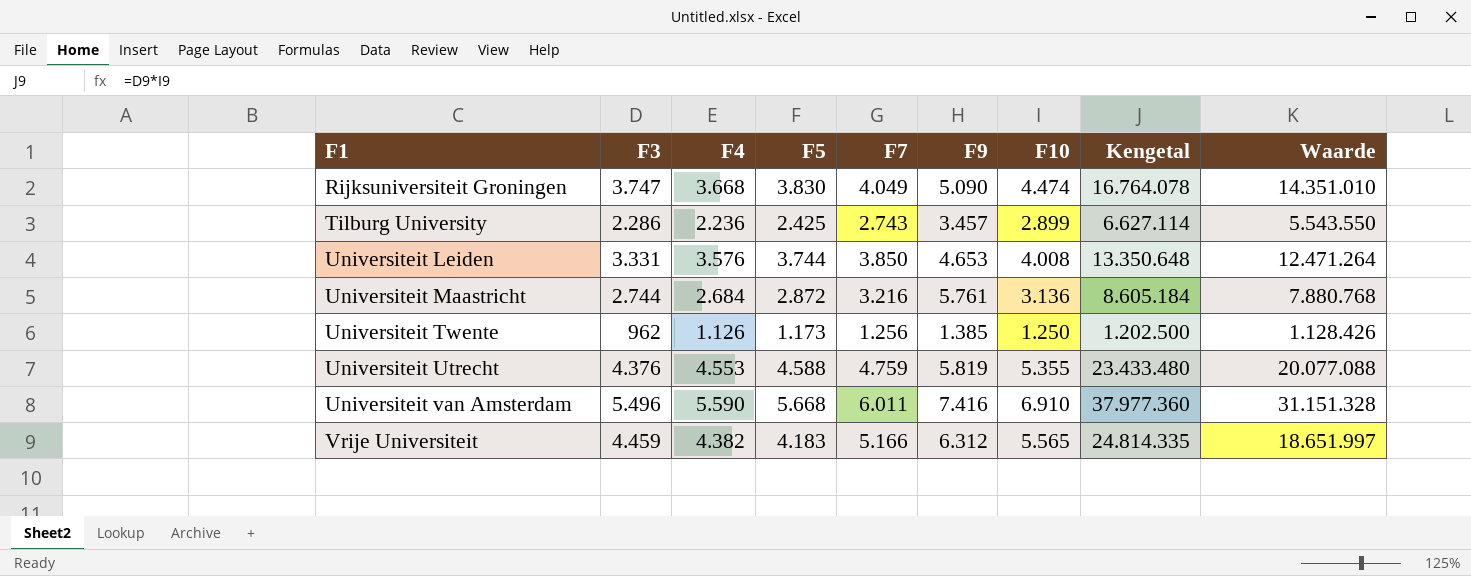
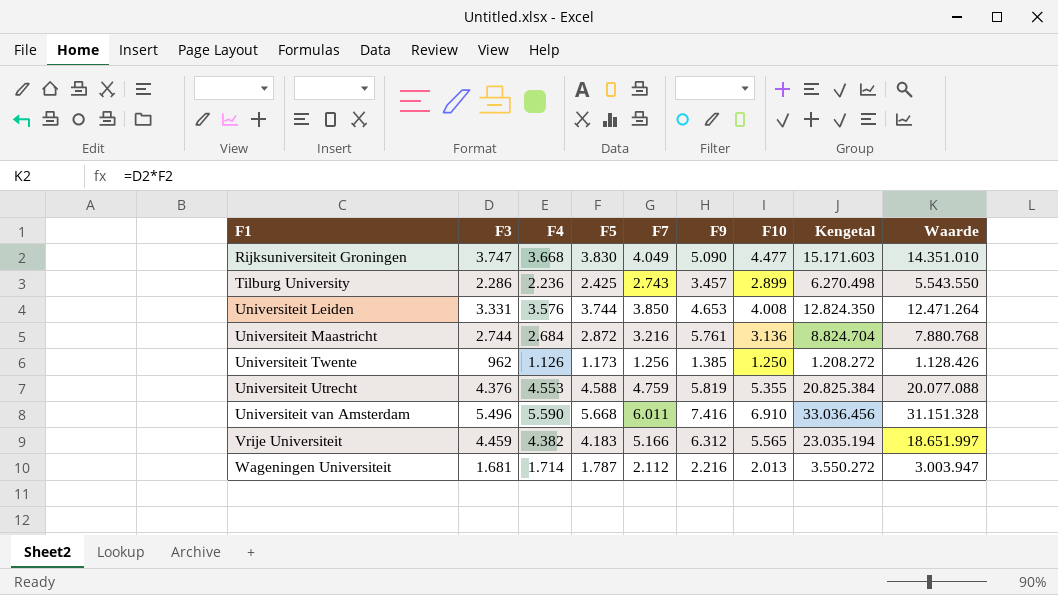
column Kengetal | formula: [F3] * [F10] -> [F3] * [F7]
Rijksuniversiteit Groningen | F10: 4.474 -> 4.477
row Wageningen Universiteit: none -> 1.681 | 1.714 | 1.787 | 2.112 | 2.216 | 2.013 | 3.550.272 | 3.003.947

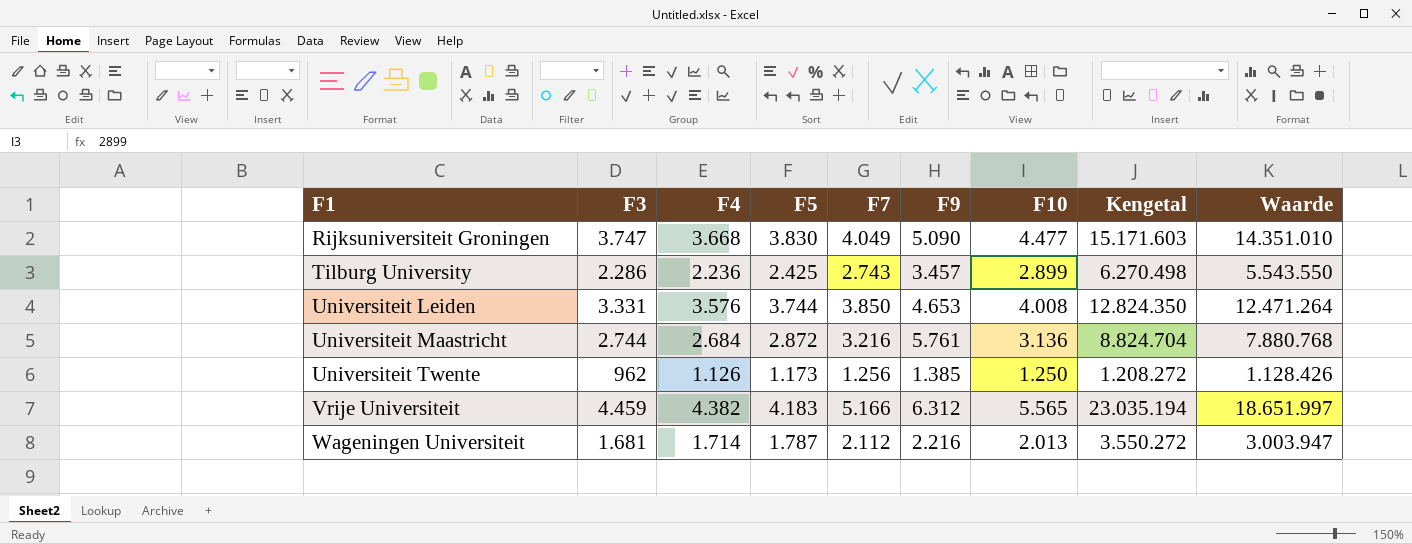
row Universiteit Utrecht: 4.376 | 4.553 | 4.588 | 4.759 | 5.819 | 5.355 | 20.825.384 | 20.077.088 -> none
row Universiteit van Amsterdam: 5.496 | 5.590 | 5.668 | 6.011 | 7.416 | 6.910 | 33.036.456 | 31.151.328 -> none

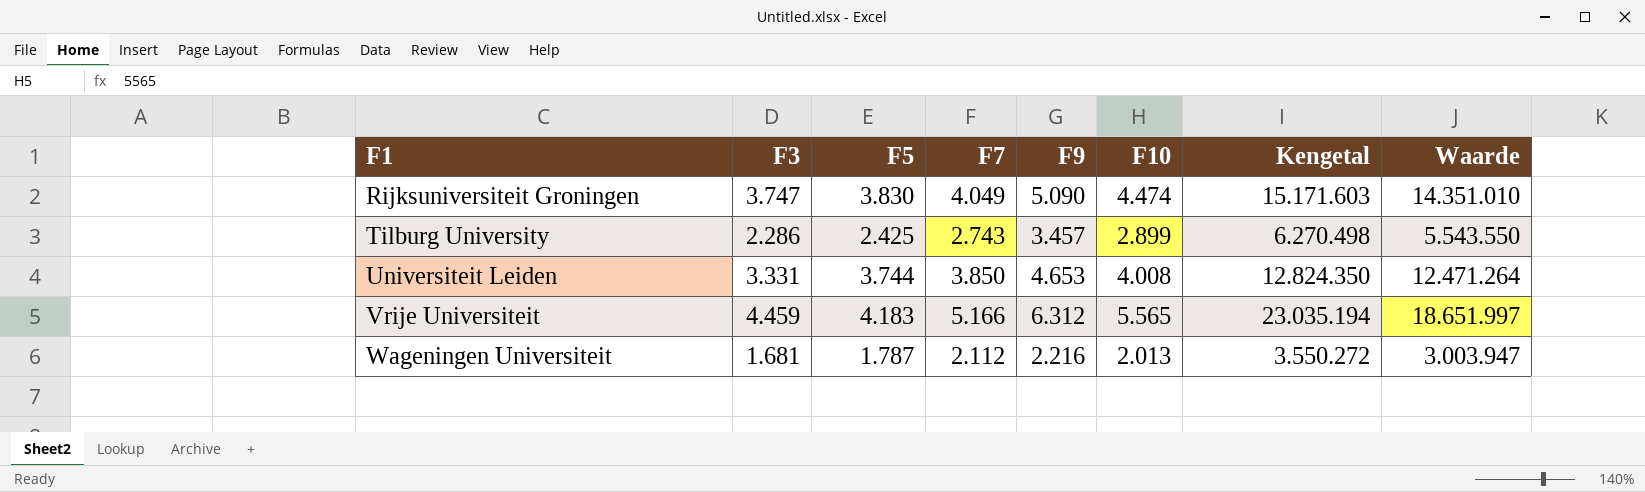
column F4 | position: 3 -> none
row Universiteit Maastricht: 2.744 | 2.684 | 2.872 | 3.216 | 5.761 | 3.136 | 8.824.704 | 7.880.768 -> none
row Universiteit Twente: 962 | 1.126 | 1.173 | 1.256 | 1.385 | 1.250 | 1.208.272 | 1.128.426 -> none
Rijksuniversiteit Groningen | F10: 4.477 -> 4.474

